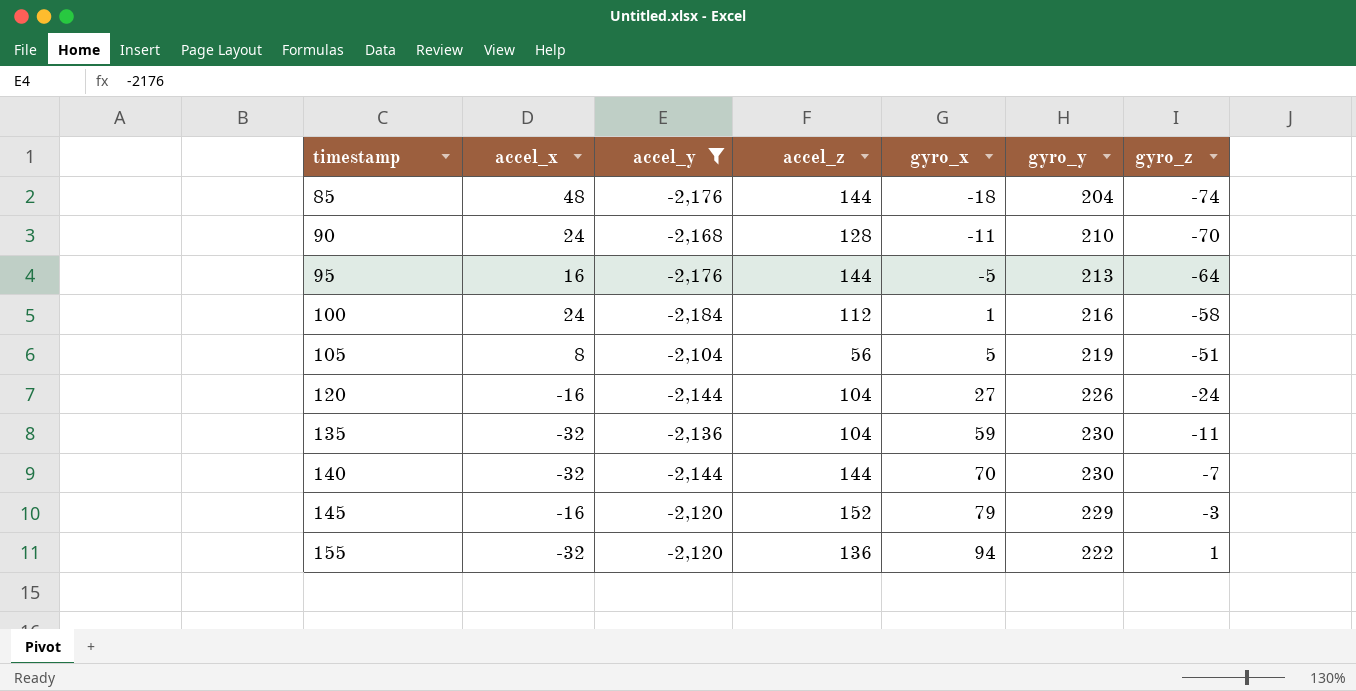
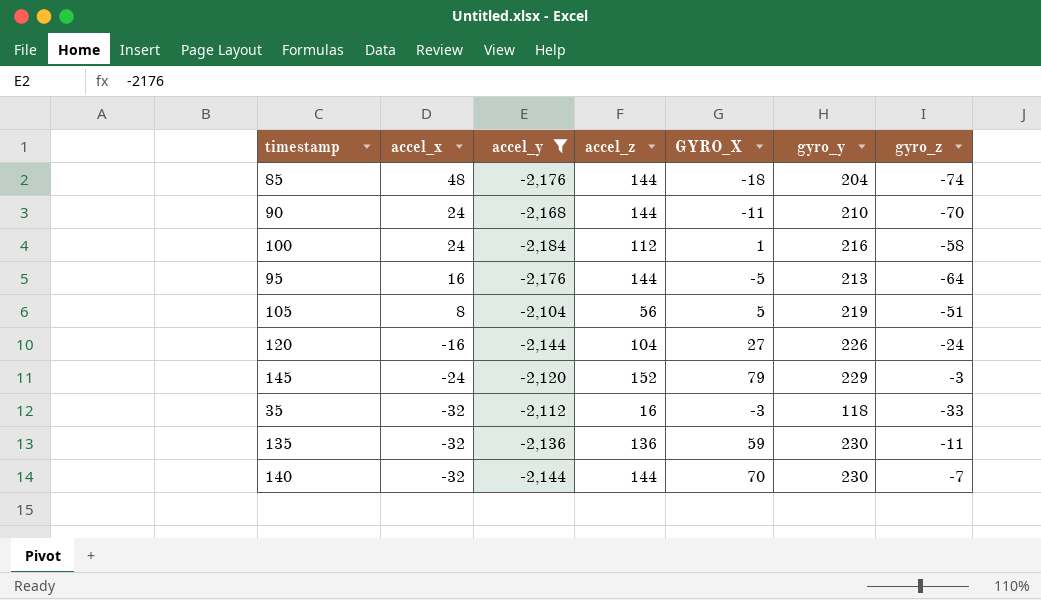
row order: timestamp ascending -> accel_x descending
column name: gyro_x -> GYRO_X
row 155: -32 | -2,120 | 136 | 94 | 222 | 1 -> none
90 | accel_z: 128 -> 144
145 | accel_x: -16 -> -24
row 35: none -> -32 | -2,112 | 16 | -3 | 118 | -33
135 | accel_z: 104 -> 136

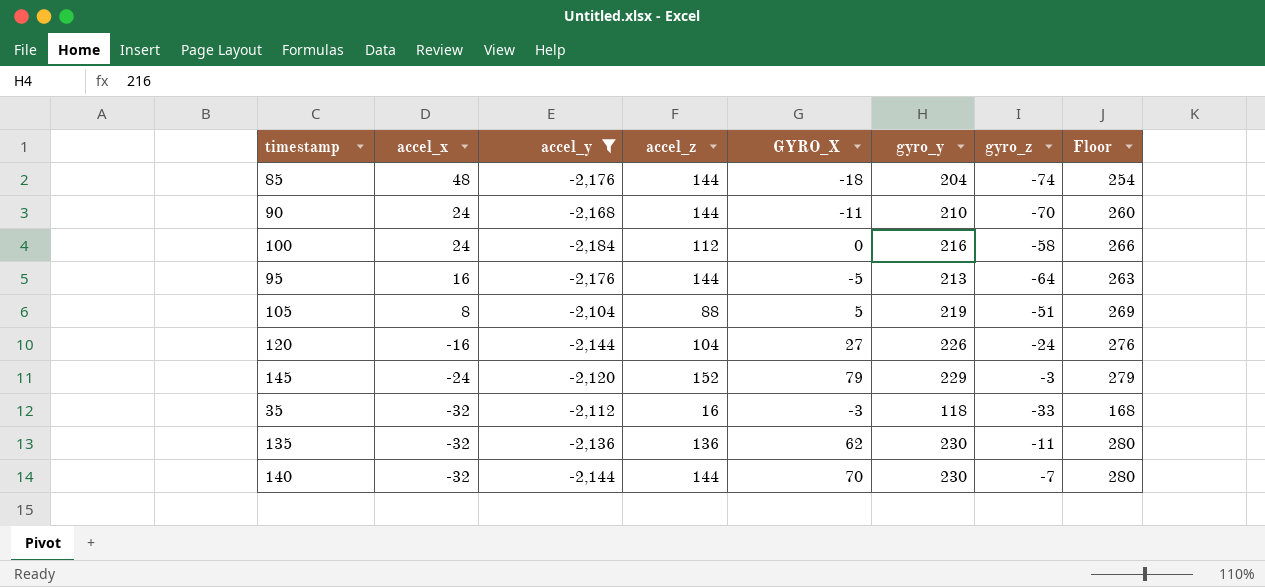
column Floor | formula: none -> [gyro_y] + 50
100 | GYRO_X: 1 -> 0
105 | accel_z: 56 -> 88
135 | GYRO_X: 59 -> 62

